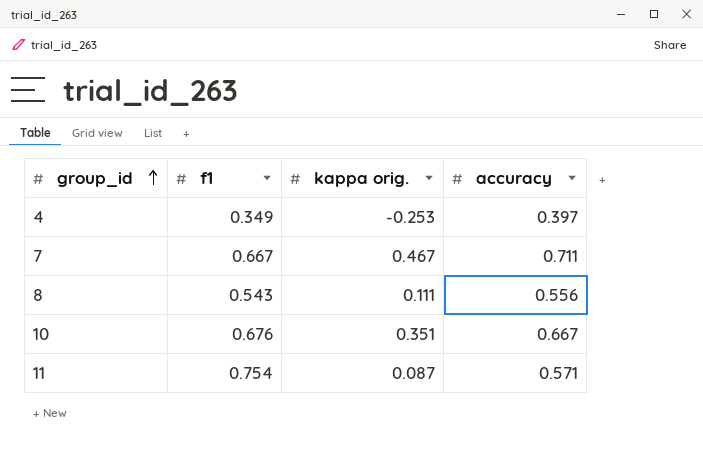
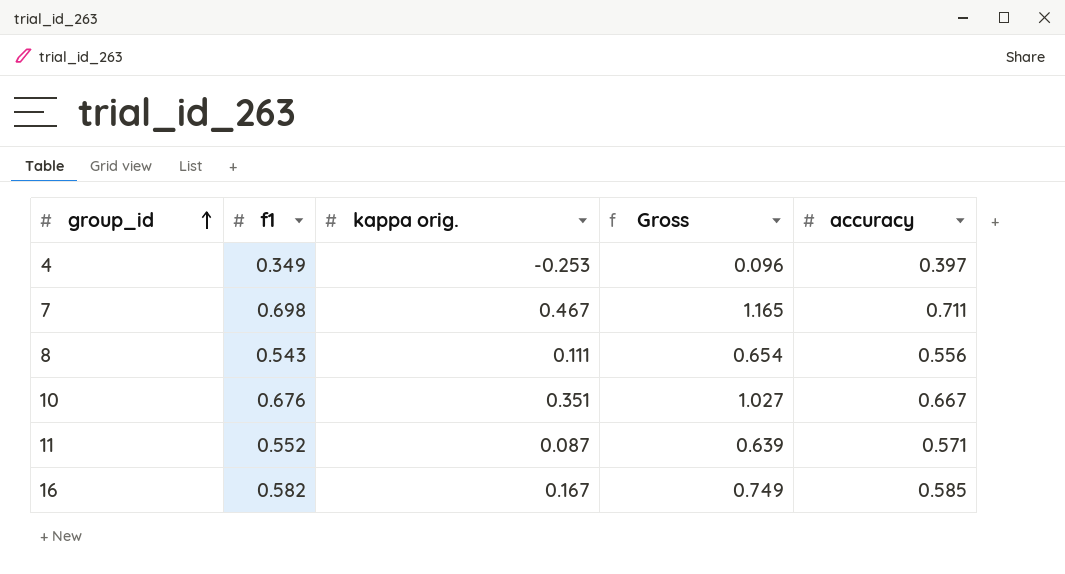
column Gross | formula: none -> [f1] + [kappa orig.]
7 | f1: 0.667 -> 0.698
11 | f1: 0.754 -> 0.552
row 16: none -> 0.582 | 0.167 | 0.749 | 0.585

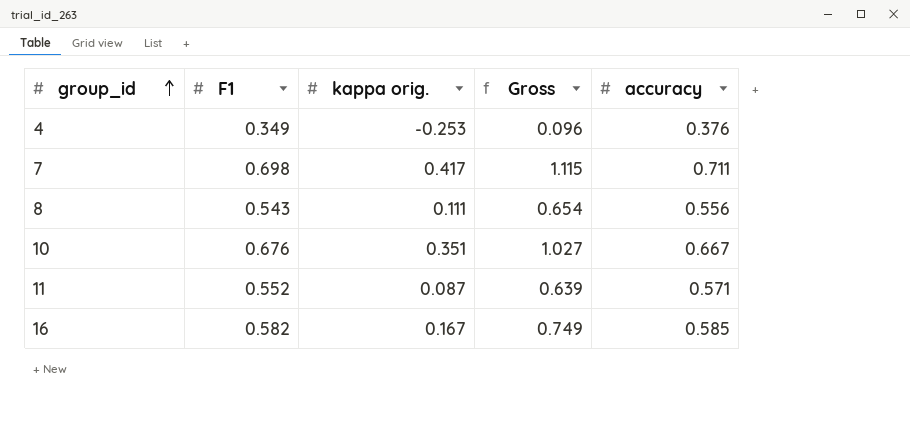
column name: f1 -> F1
4 | accuracy: 0.397 -> 0.376
7 | kappa orig.: 0.467 -> 0.417
7 | Gross: 1.165 -> 1.115

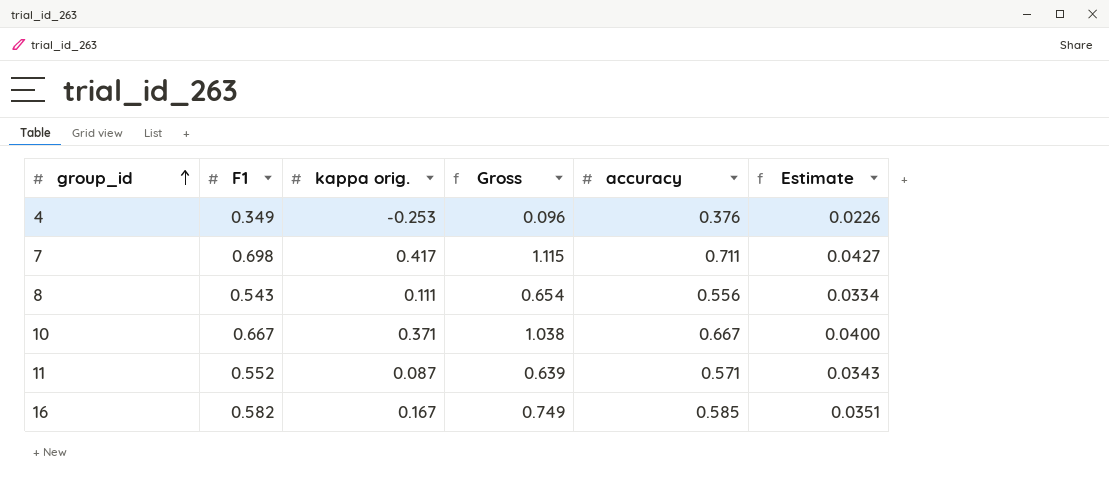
column Estimate | formula: none -> [accuracy] * 0.06
10 | F1: 0.676 -> 0.667
10 | kappa orig.: 0.351 -> 0.371
10 | Gross: 1.027 -> 1.038

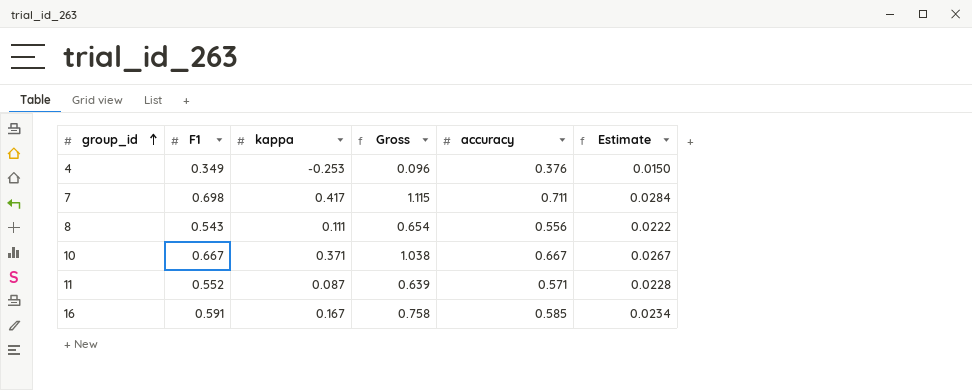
column name: kappa orig. -> kappa
column Estimate | formula: [accuracy] * 0.06 -> [accuracy] * 0.04
16 | F1: 0.582 -> 0.591
16 | Gross: 0.749 -> 0.758

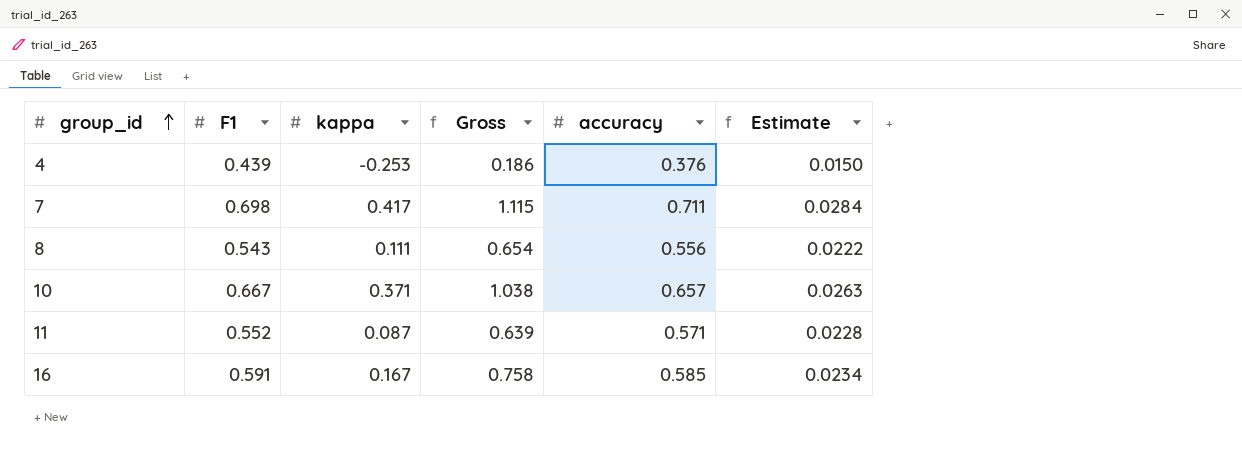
4 | F1: 0.349 -> 0.439
4 | Gross: 0.096 -> 0.186
10 | accuracy: 0.667 -> 0.657
10 | Estimate: 0.0267 -> 0.0263

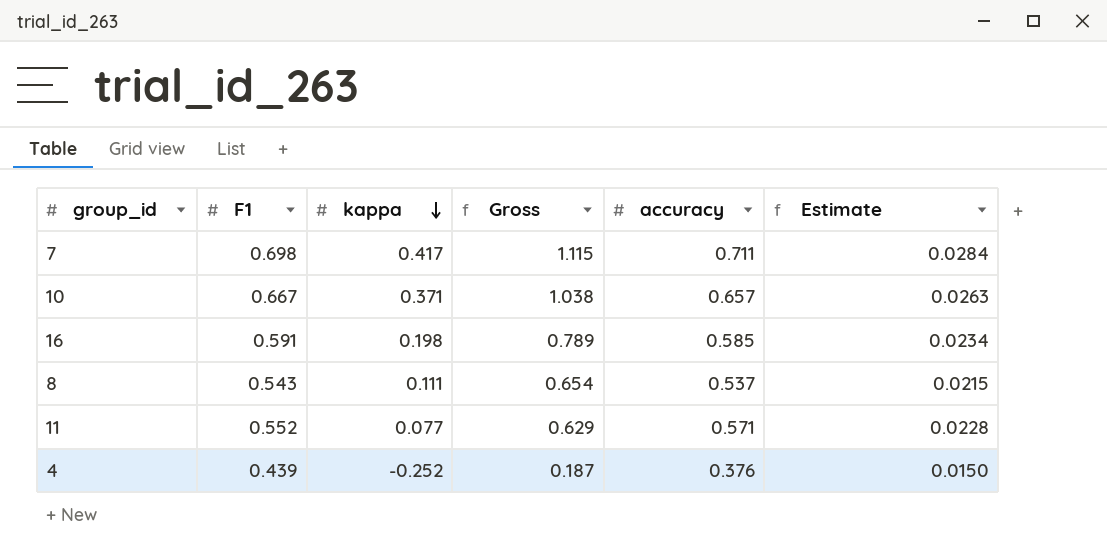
row order: group_id ascending -> kappa descending
16 | kappa: 0.167 -> 0.198
16 | Gross: 0.758 -> 0.789
8 | accuracy: 0.556 -> 0.537
8 | Estimate: 0.0222 -> 0.0215
11 | kappa: 0.087 -> 0.077
11 | Gross: 0.639 -> 0.629
4 | kappa: -0.253 -> -0.252
4 | Gross: 0.186 -> 0.187

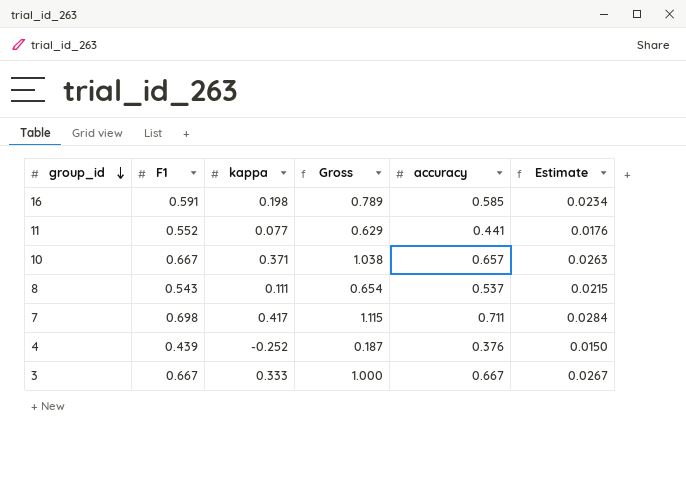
row order: kappa descending -> group_id descending
11 | accuracy: 0.571 -> 0.441
11 | Estimate: 0.0228 -> 0.0176
row 3: none -> 0.667 | 0.333 | 1.000 | 0.667 | 0.0267

